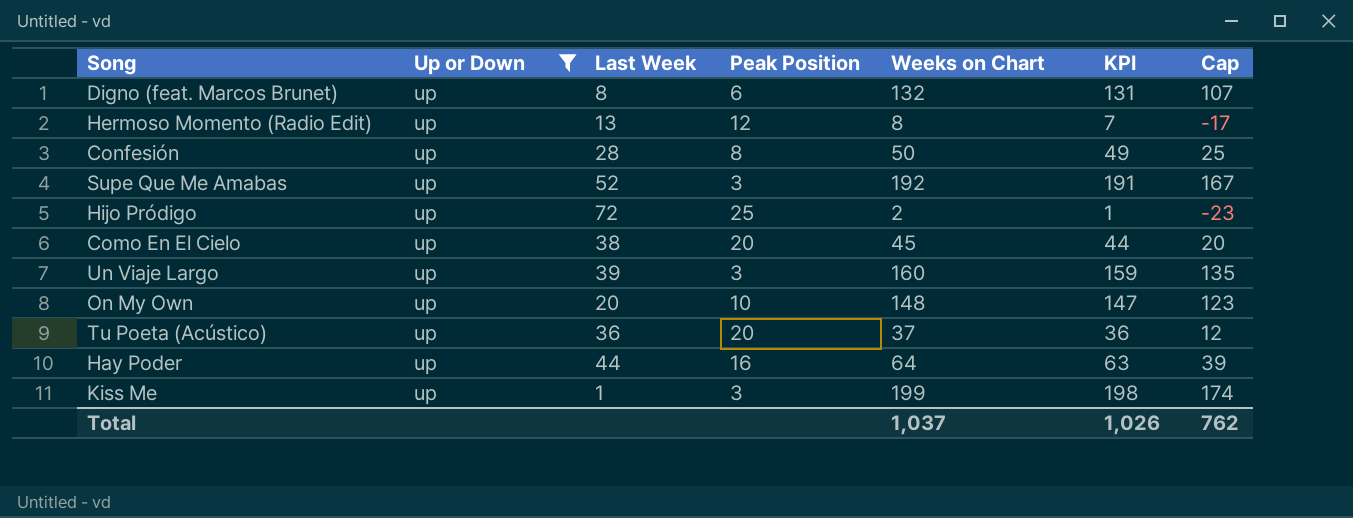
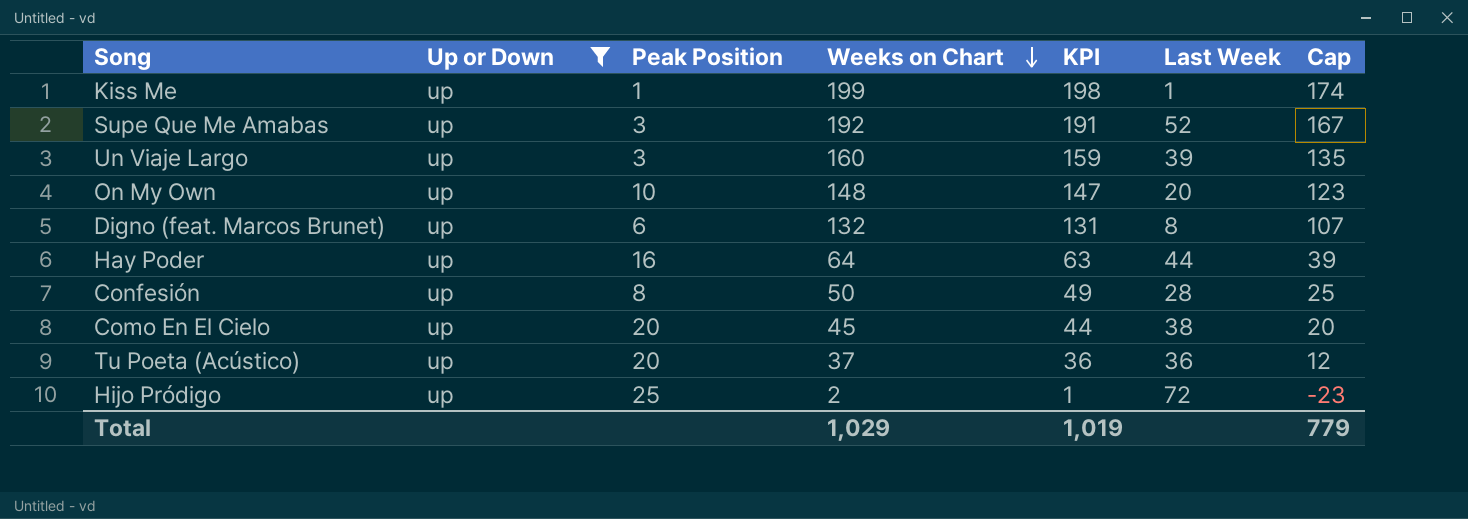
row order: none -> Weeks on Chart descending
column Last Week | position: 3 -> 6
row Hermoso Momento (Radio Edit): up | 13 | 12 | 8 | 7 | -17 -> none
Kiss Me | Peak Position: 3 -> 1
Total | Weeks on Chart: 1,037 -> 1,029
Total | KPI: 1,026 -> 1,019
Total | Cap: 762 -> 779

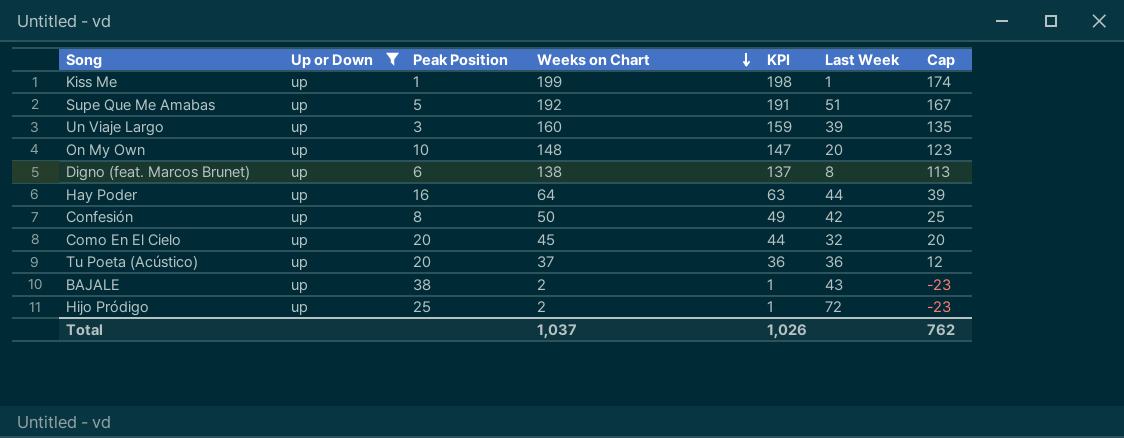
Supe Que Me Amabas | Peak Position: 3 -> 5
Supe Que Me Amabas | Last Week: 52 -> 51
Digno (feat. Marcos Brunet) | Weeks on Chart: 132 -> 138
Digno (feat. Marcos Brunet) | KPI: 131 -> 137
Digno (feat. Marcos Brunet) | Cap: 107 -> 113
Confesión | Last Week: 28 -> 42
Como En El Cielo | Last Week: 38 -> 32
row BAJALE: none -> up | 38 | 2 | 1 | 43 | -23
Total | Weeks on Chart: 1,029 -> 1,037
Total | KPI: 1,019 -> 1,026
Total | Cap: 779 -> 762

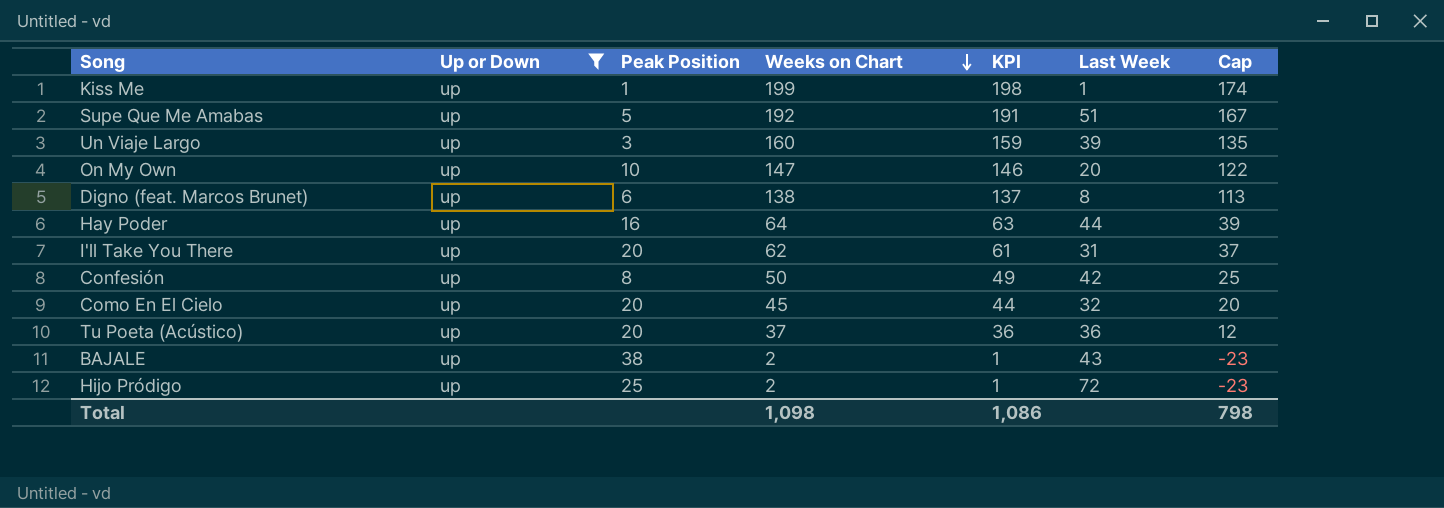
On My Own | Weeks on Chart: 148 -> 147
On My Own | KPI: 147 -> 146
On My Own | Cap: 123 -> 122
row I'll Take You There: none -> up | 20 | 62 | 61 | 31 | 37
Total | Weeks on Chart: 1,037 -> 1,098
Total | KPI: 1,026 -> 1,086
Total | Cap: 762 -> 798

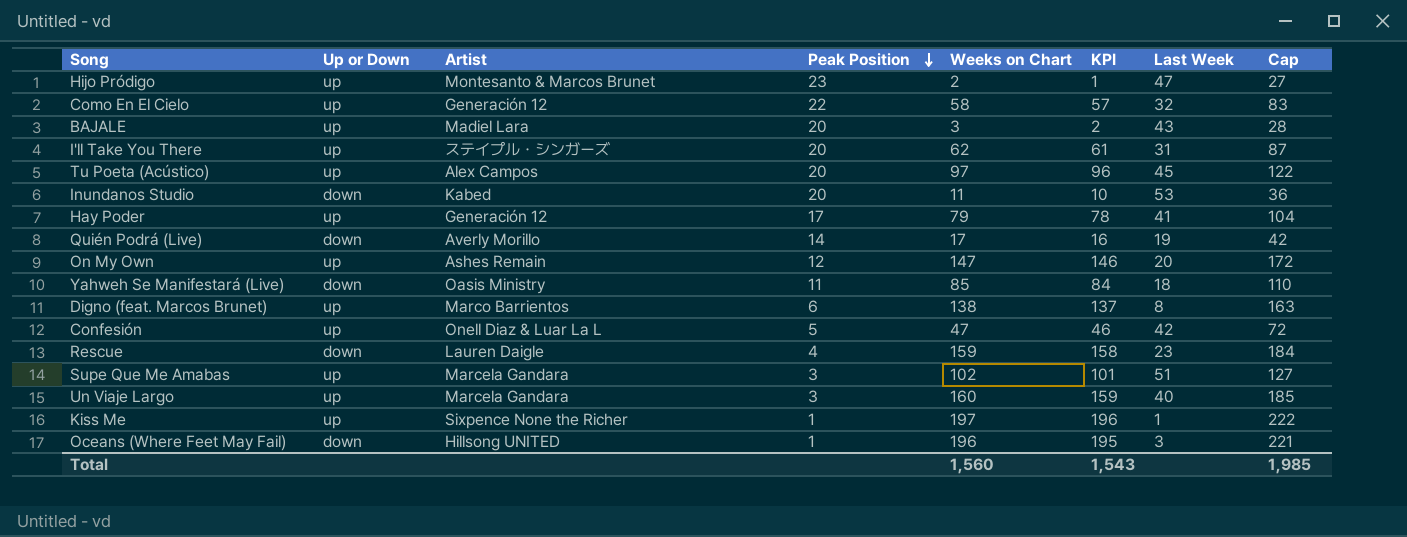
filter: Up or Down = up -> none
row order: Weeks on Chart descending -> Peak Position descending
column Artist | position: none -> 3
column Cap | formula: [Weeks on Chart] - 25 -> [Weeks on Chart] + 25
Hijo Pródigo | Peak Position: 25 -> 23
Hijo Pródigo | Last Week: 72 -> 47
Como En El Cielo | Peak Position: 20 -> 22
Como En El Cielo | Weeks on Chart: 45 -> 58
Como En El Cielo | KPI: 44 -> 57
BAJALE | Peak Position: 38 -> 20
BAJALE | Weeks on Chart: 2 -> 3
BAJALE | KPI: 1 -> 2
Tu Poeta (Acústico) | Weeks on Chart: 37 -> 97
Tu Poeta (Acústico) | KPI: 36 -> 96
Tu Poeta (Acústico) | Last Week: 36 -> 45
Hay Poder | Peak Position: 16 -> 17
Hay Poder | Weeks on Chart: 64 -> 79
Hay Poder | KPI: 63 -> 78
Hay Poder | Last Week: 44 -> 41
On My Own | Peak Position: 10 -> 12
Confesión | Peak Position: 8 -> 5
Confesión | Weeks on Chart: 50 -> 47
Confesión | KPI: 49 -> 46
Supe Que Me Amabas | Peak Position: 5 -> 3
Supe Que Me Amabas | Weeks on Chart: 192 -> 102
Supe Que Me Amabas | KPI: 191 -> 101
Un Viaje Largo | Last Week: 39 -> 40
Kiss Me | Weeks on Chart: 199 -> 197
Kiss Me | KPI: 198 -> 196
Total | Weeks on Chart: 1,098 -> 1,560
Total | KPI: 1,086 -> 1,543
Total | Cap: 798 -> 1,985

